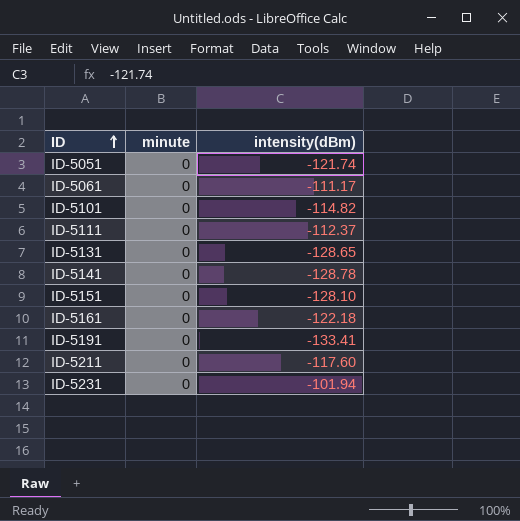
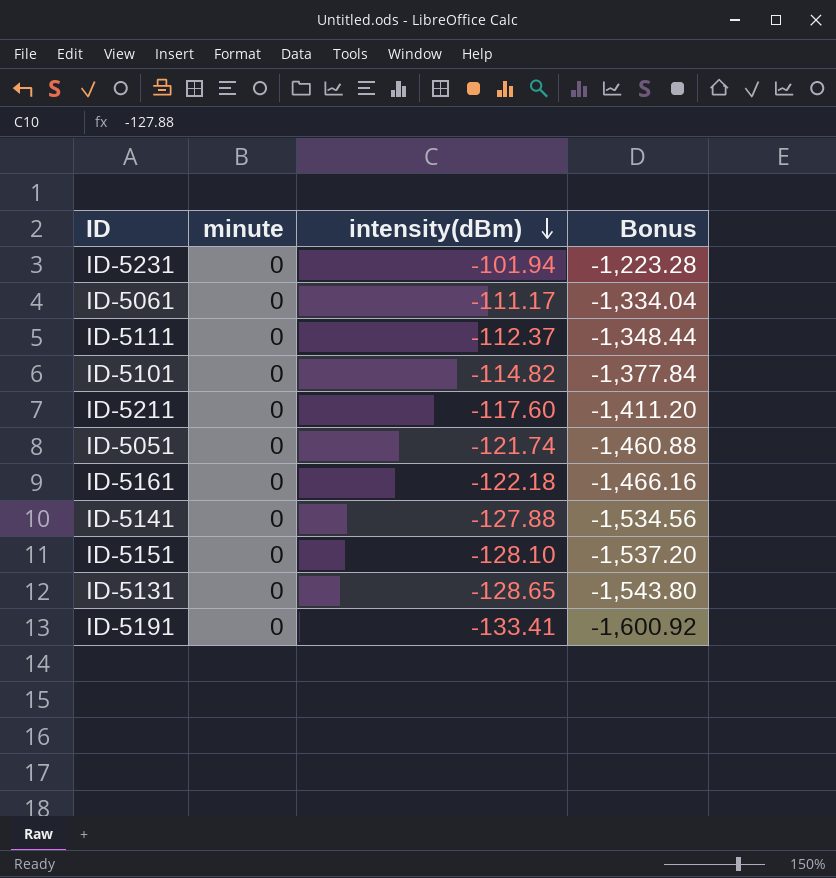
row order: ID ascending -> intensity(dBm) descending
column Bonus | formula: none -> [intensity(dBm)] * 12
ID-5141 | intensity(dBm): -128.78 -> -127.88

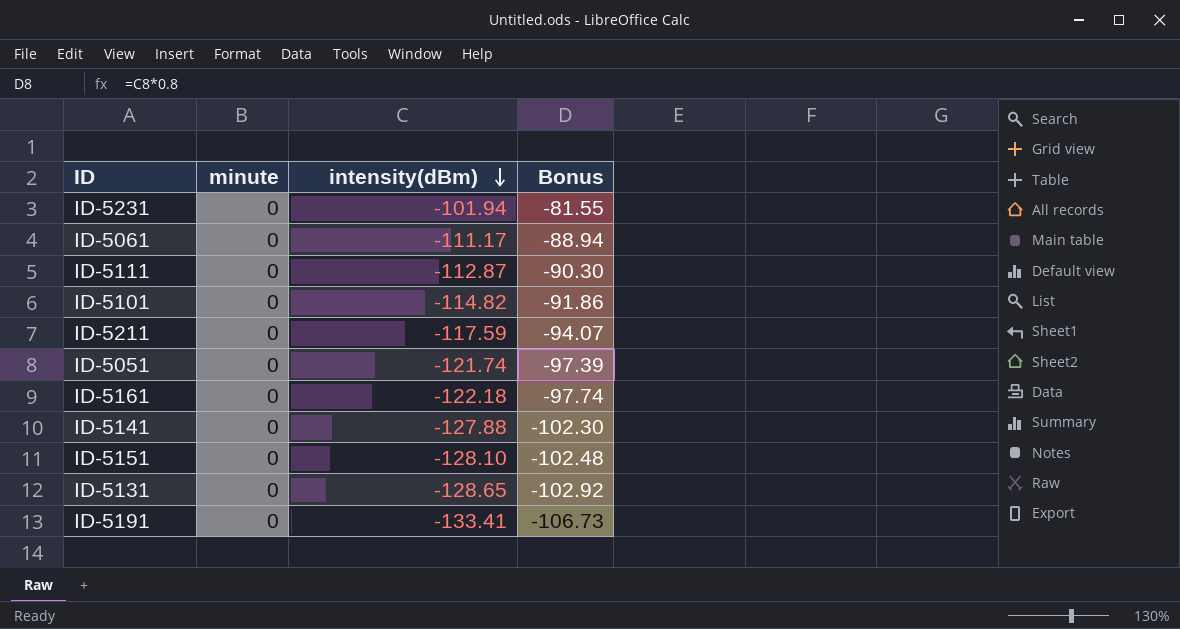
column Bonus | formula: [intensity(dBm)] * 12 -> [intensity(dBm)] * 0.8
ID-5111 | intensity(dBm): -112.37 -> -112.87
ID-5211 | intensity(dBm): -117.60 -> -117.59

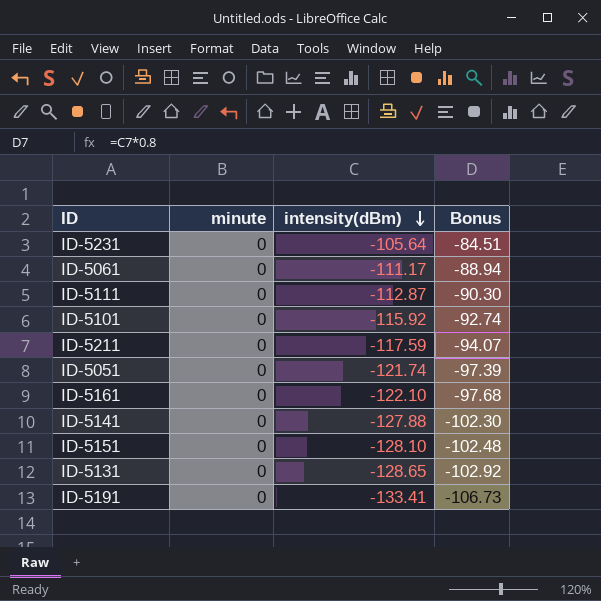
ID-5231 | intensity(dBm): -101.94 -> -105.64
ID-5231 | Bonus: -81.55 -> -84.51
ID-5101 | intensity(dBm): -114.82 -> -115.92
ID-5101 | Bonus: -91.86 -> -92.74
ID-5161 | intensity(dBm): -122.18 -> -122.10
ID-5161 | Bonus: -97.74 -> -97.68

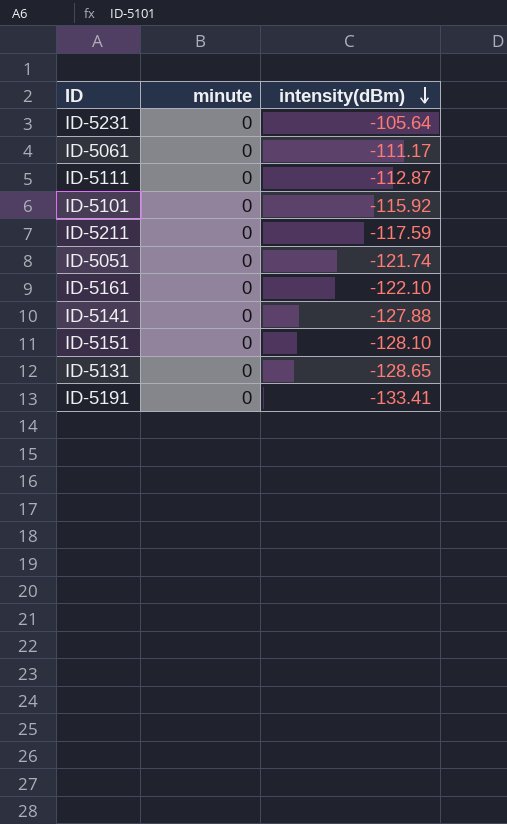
column Bonus | formula: [intensity(dBm)] * 0.8 -> none

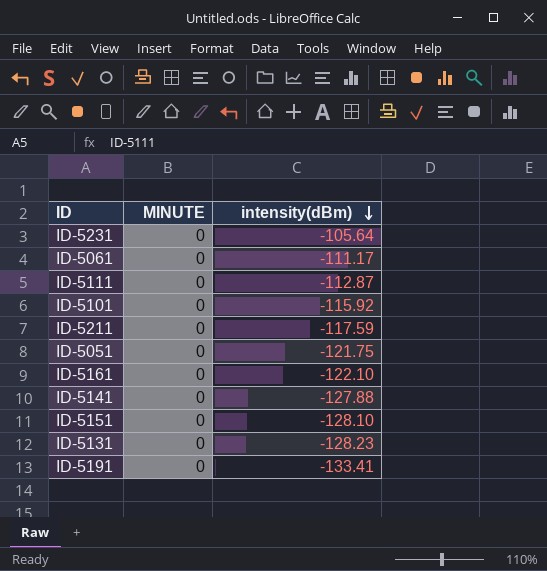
column name: minute -> MINUTE
ID-5051 | intensity(dBm): -121.74 -> -121.75
ID-5131 | intensity(dBm): -128.65 -> -128.23

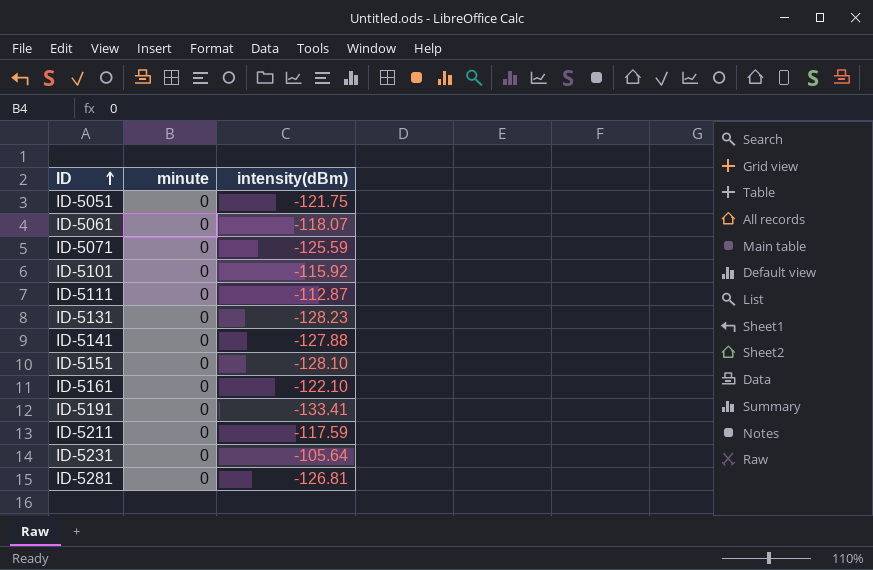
row order: intensity(dBm) descending -> ID ascending
column name: MINUTE -> minute
ID-5061 | intensity(dBm): -111.17 -> -118.07
row ID-5071: none -> 0 | -125.59
row ID-5281: none -> 0 | -126.81

